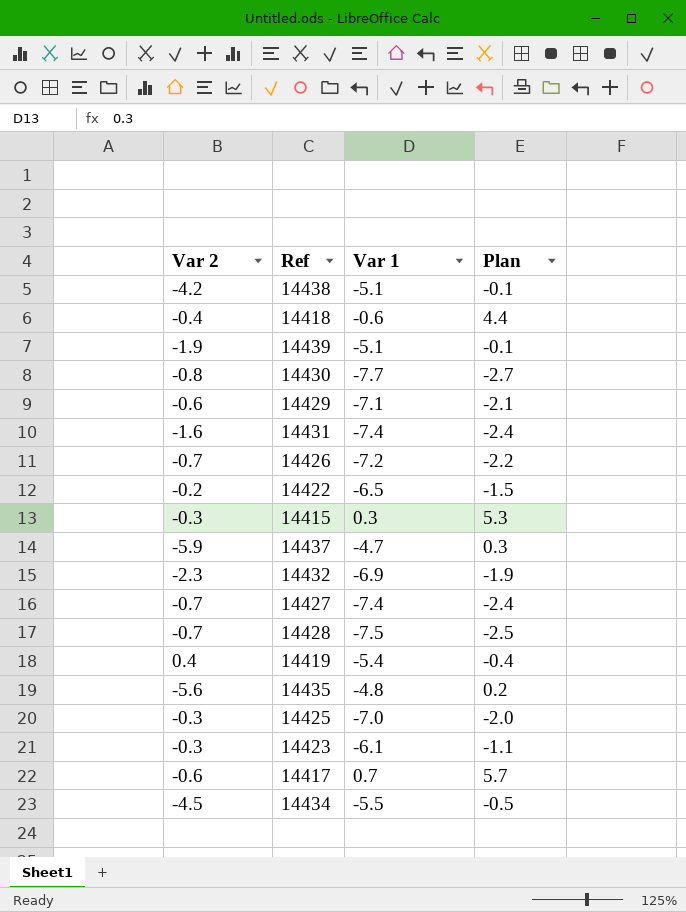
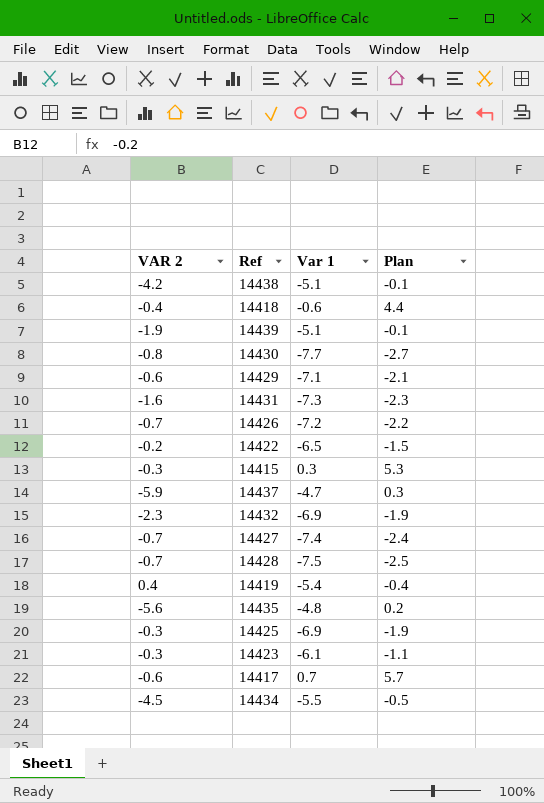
column name: Var 2 -> VAR 2
14431 | Var 1: -7.4 -> -7.3
14431 | Plan: -2.4 -> -2.3
14425 | Var 1: -7.0 -> -6.9
14425 | Plan: -2.0 -> -1.9

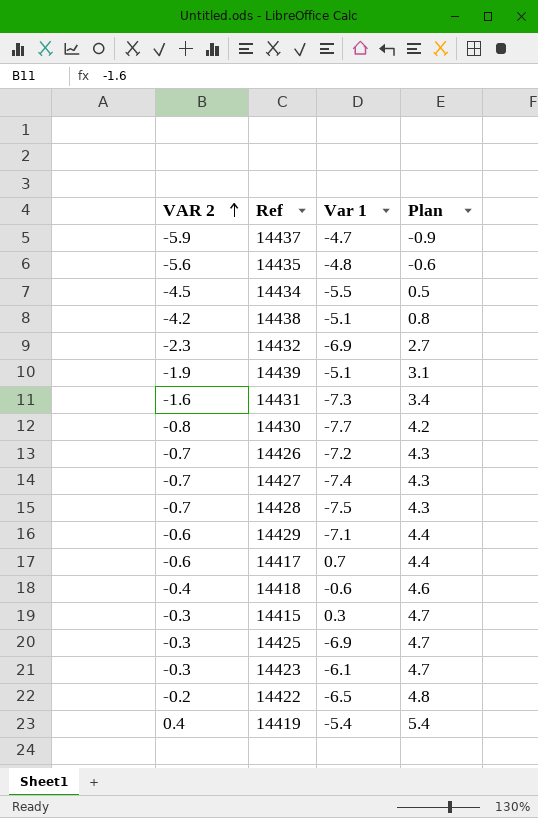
row order: none -> VAR 2 ascending
column Plan | formula: [Var 1] + 5 -> [VAR 2] + 5

